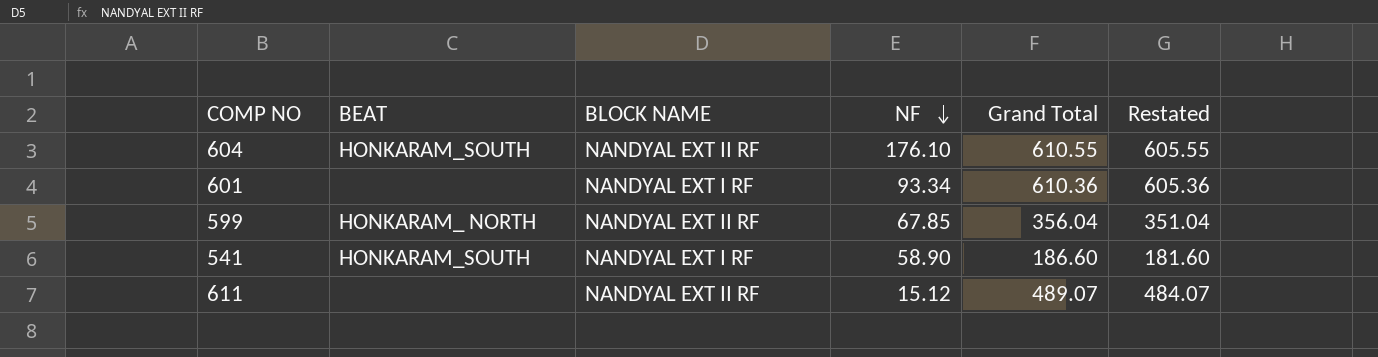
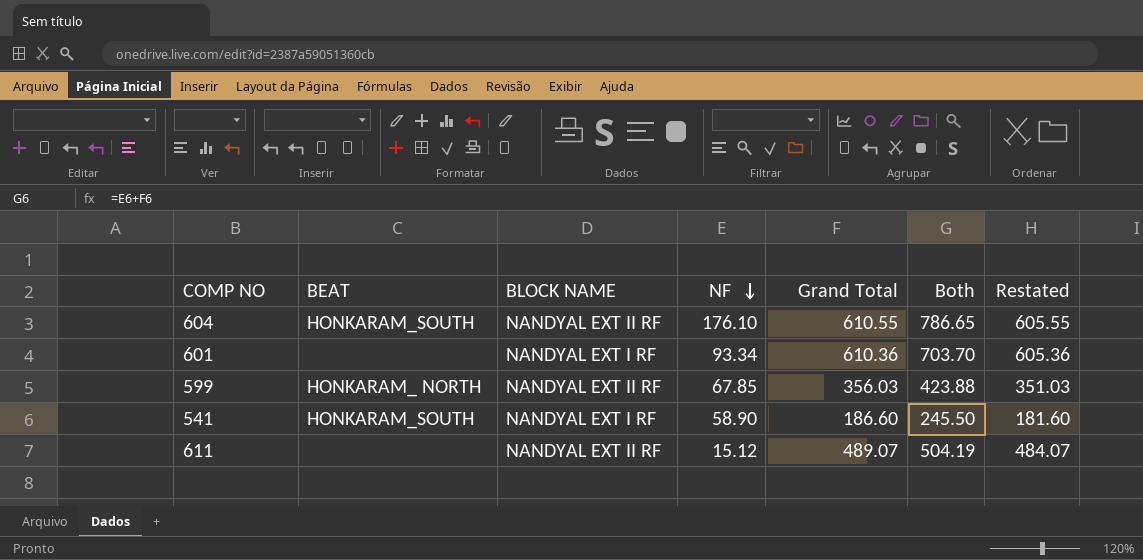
column Both | formula: none -> [NF] + [Grand Total]
599 | Grand Total: 356.04 -> 356.03
599 | Restated: 351.04 -> 351.03

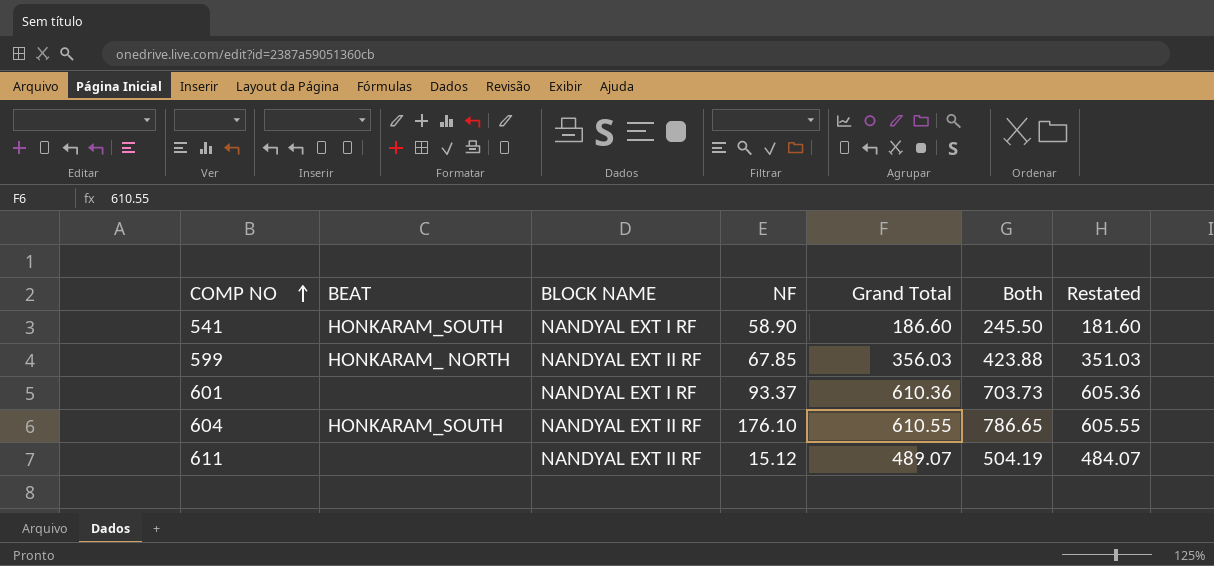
row order: NF descending -> COMP NO ascending
601 | NF: 93.34 -> 93.37
601 | Both: 703.70 -> 703.73

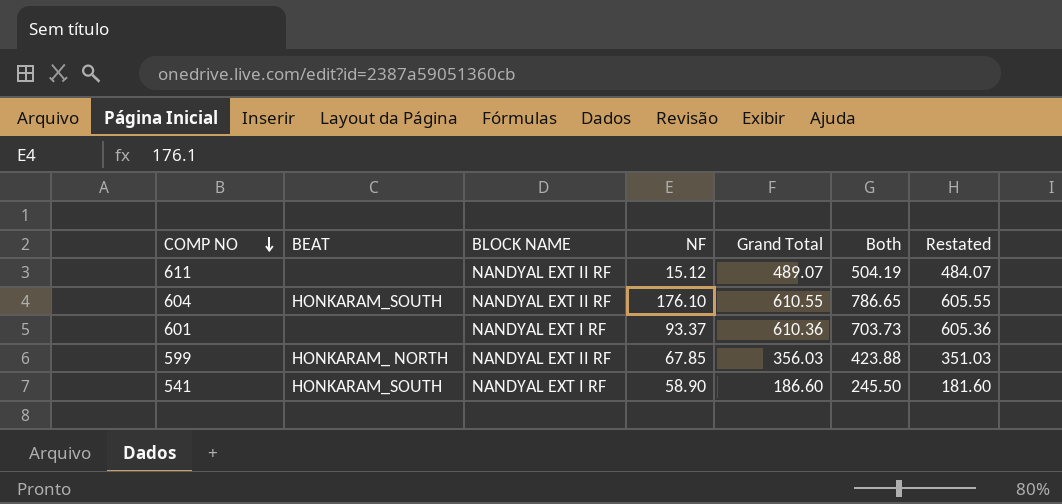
row order: COMP NO ascending -> COMP NO descending

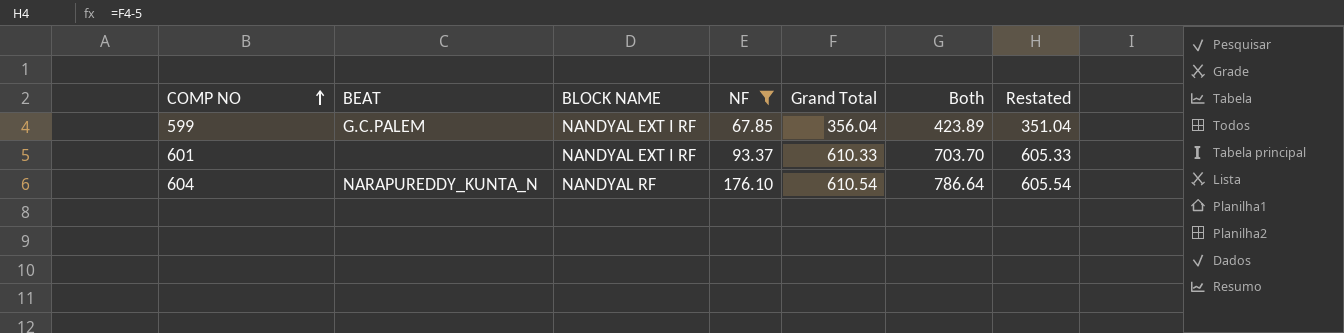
filter: none -> NF >= 67.85
row order: COMP NO descending -> COMP NO ascending
599 | BEAT: HONKARAM_ NORTH -> G.C.PALEM
599 | BLOCK NAME: NANDYAL EXT II RF -> NANDYAL EXT I RF
599 | Grand Total: 356.03 -> 356.04
599 | Both: 423.88 -> 423.89
599 | Restated: 351.03 -> 351.04
601 | Grand Total: 610.36 -> 610.33
601 | Both: 703.73 -> 703.70
601 | Restated: 605.36 -> 605.33
604 | BEAT: HONKARAM_SOUTH -> NARAPUREDDY_KUNTA_N
604 | BLOCK NAME: NANDYAL EXT II RF -> NANDYAL RF
604 | Grand Total: 610.55 -> 610.54
604 | Both: 786.65 -> 786.64
604 | Restated: 605.55 -> 605.54

